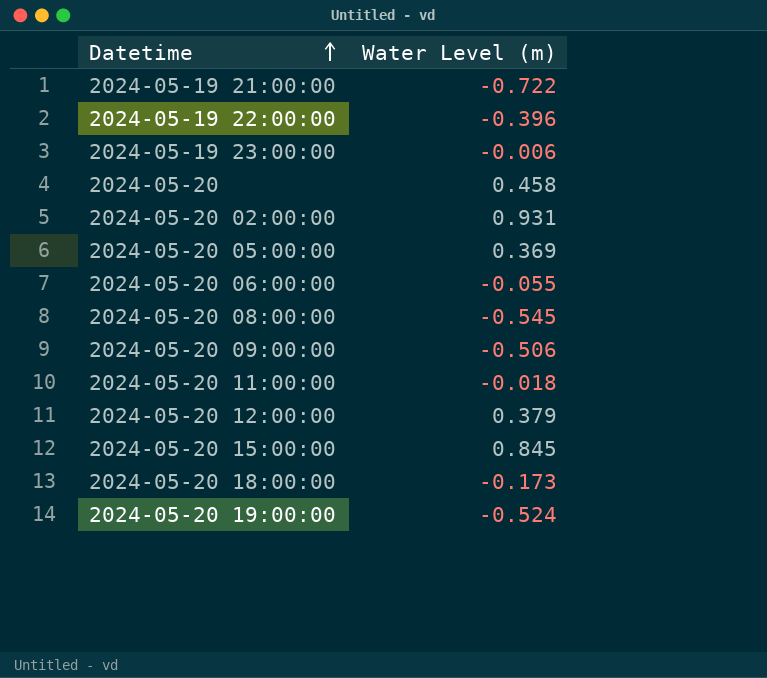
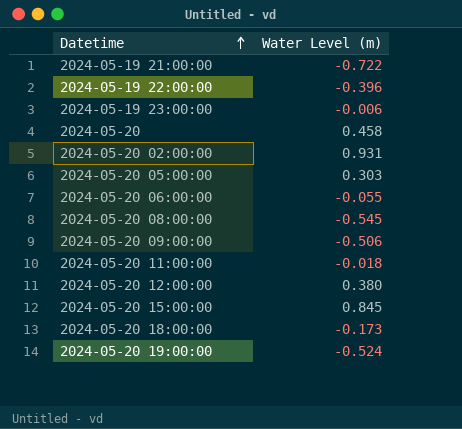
2024-05-20 05:00:00 | Water Level (m): 0.369 -> 0.303
2024-05-20 12:00:00 | Water Level (m): 0.379 -> 0.380

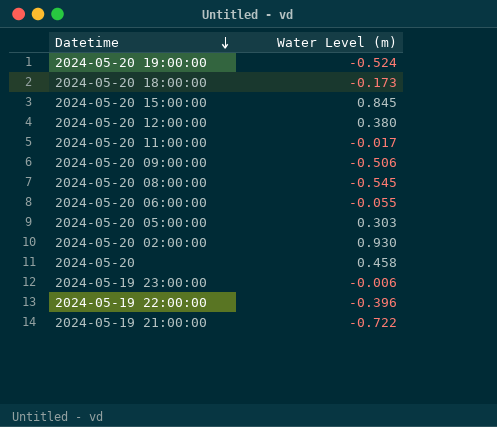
row order: Datetime ascending -> Datetime descending
2024-05-20 11:00:00 | Water Level (m): -0.018 -> -0.017
2024-05-20 02:00:00 | Water Level (m): 0.931 -> 0.930

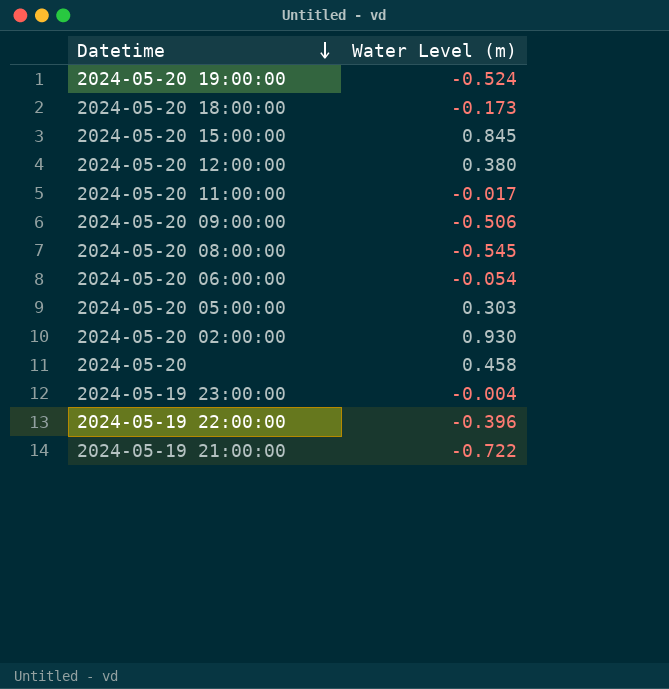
2024-05-20 06:00:00 | Water Level (m): -0.055 -> -0.054
2024-05-19 23:00:00 | Water Level (m): -0.006 -> -0.004

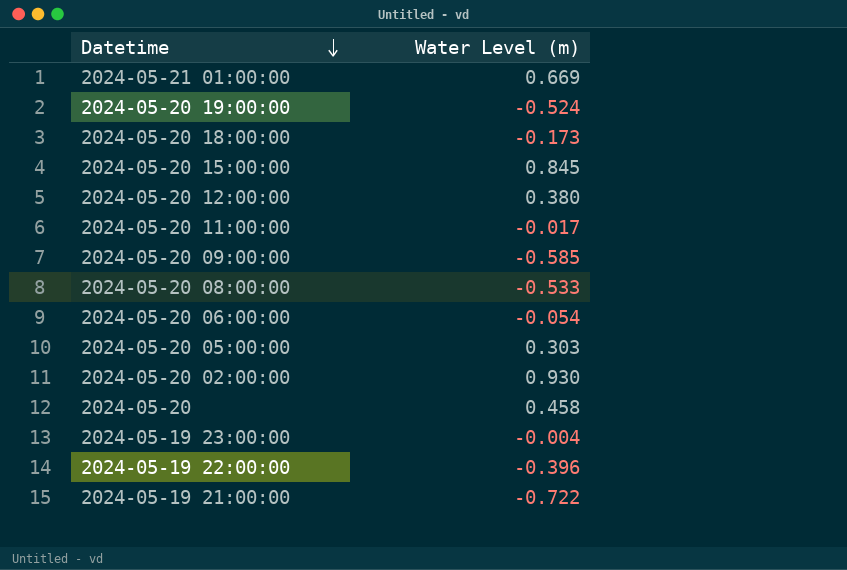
row 2024-05-21 01:00:00: none -> 0.669
2024-05-20 09:00:00 | Water Level (m): -0.506 -> -0.585
2024-05-20 08:00:00 | Water Level (m): -0.545 -> -0.533

